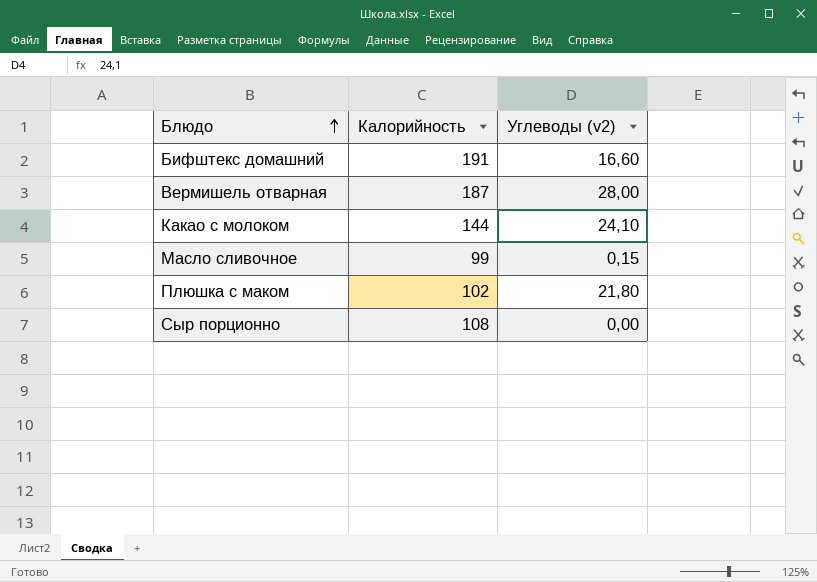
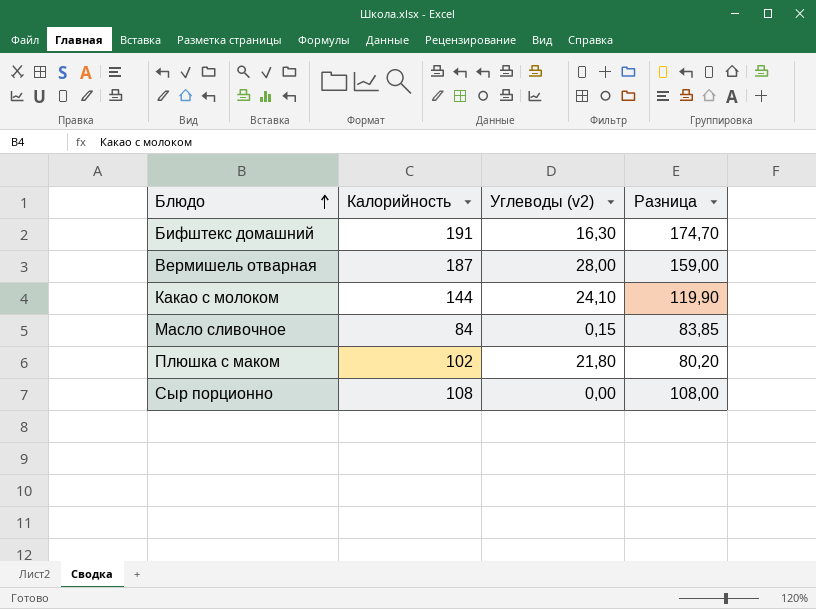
column Разница | formula: none -> [Калорийность] - [Углеводы (v2)]
Бифштекс домашний | Углеводы (v2): 16,60 -> 16,30
Масло сливочное | Калорийность: 99 -> 84

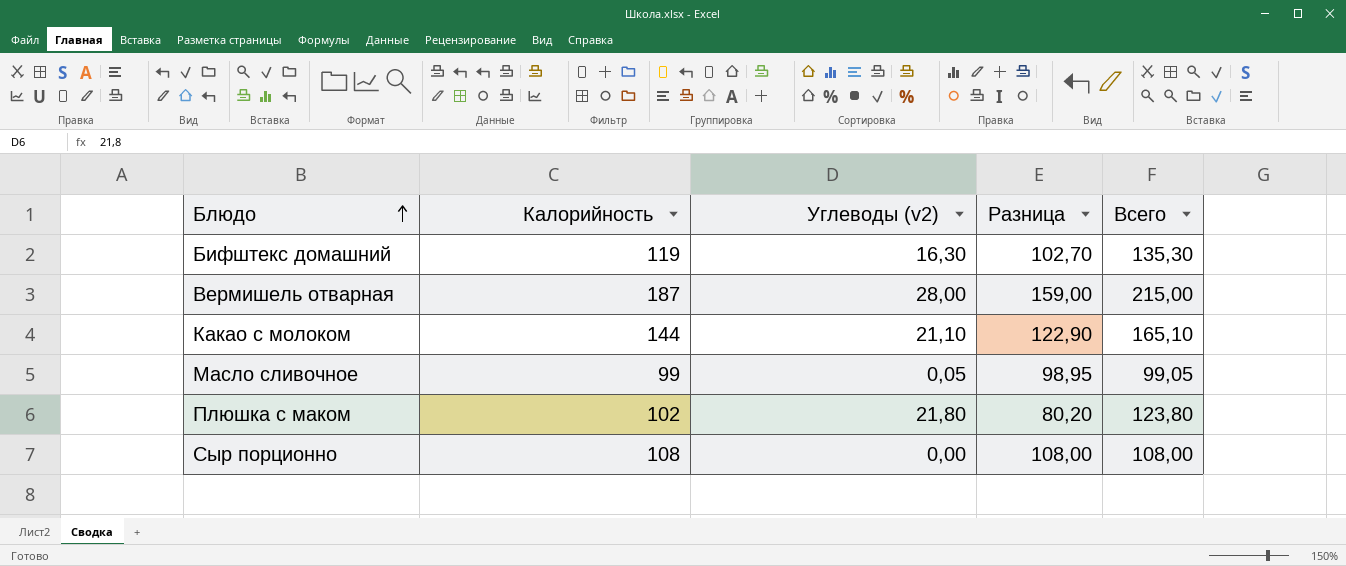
column Всего | formula: none -> [Калорийность] + [Углеводы (v2)]
Бифштекс домашний | Калорийность: 191 -> 119
Бифштекс домашний | Разница: 174,70 -> 102,70
Какао с молоком | Углеводы (v2): 24,10 -> 21,10
Какао с молоком | Разница: 119,90 -> 122,90
Масло сливочное | Калорийность: 84 -> 99
Масло сливочное | Углеводы (v2): 0,15 -> 0,05
Масло сливочное | Разница: 83,85 -> 98,95

